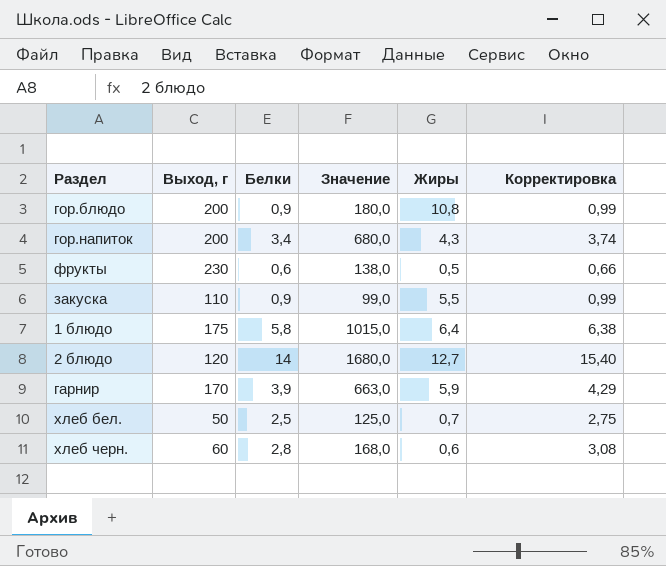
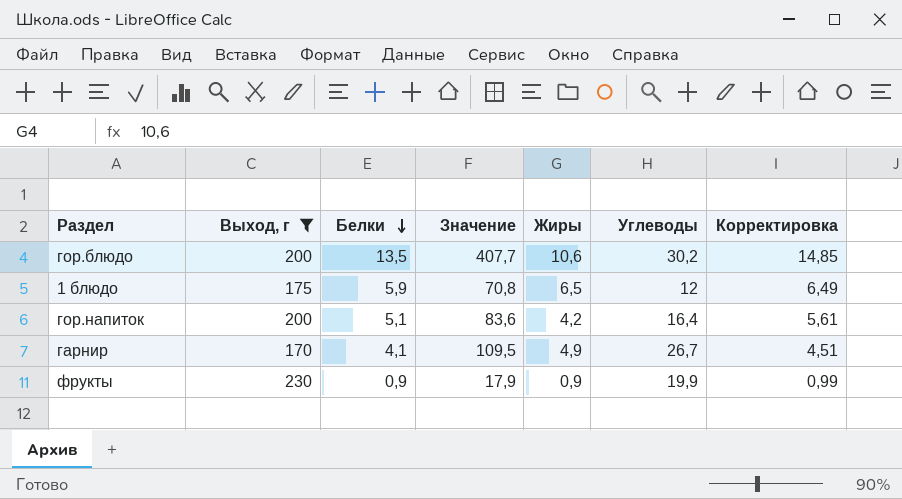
filter: none -> Выход, г >= 170
row order: none -> Белки descending
column Значение | formula: [Выход, г] * [Белки] -> [Белки] * [Углеводы]
column Углеводы | position: none -> 6
гор.блюдо | Белки: 0,9 -> 13,5
гор.блюдо | Жиры: 10,8 -> 10,6
гор.блюдо | Корректировка: 0,99 -> 14,85
1 блюдо | Белки: 5,8 -> 5,9
1 блюдо | Жиры: 6,4 -> 6,5
1 блюдо | Корректировка: 6,38 -> 6,49
гор.напиток | Белки: 3,4 -> 5,1
гор.напиток | Жиры: 4,3 -> 4,2
гор.напиток | Корректировка: 3,74 -> 5,61
гарнир | Белки: 3,9 -> 4,1
гарнир | Жиры: 5,9 -> 4,9
гарнир | Корректировка: 4,29 -> 4,51
фрукты | Белки: 0,6 -> 0,9
фрукты | Жиры: 0,5 -> 0,9
фрукты | Корректировка: 0,66 -> 0,99

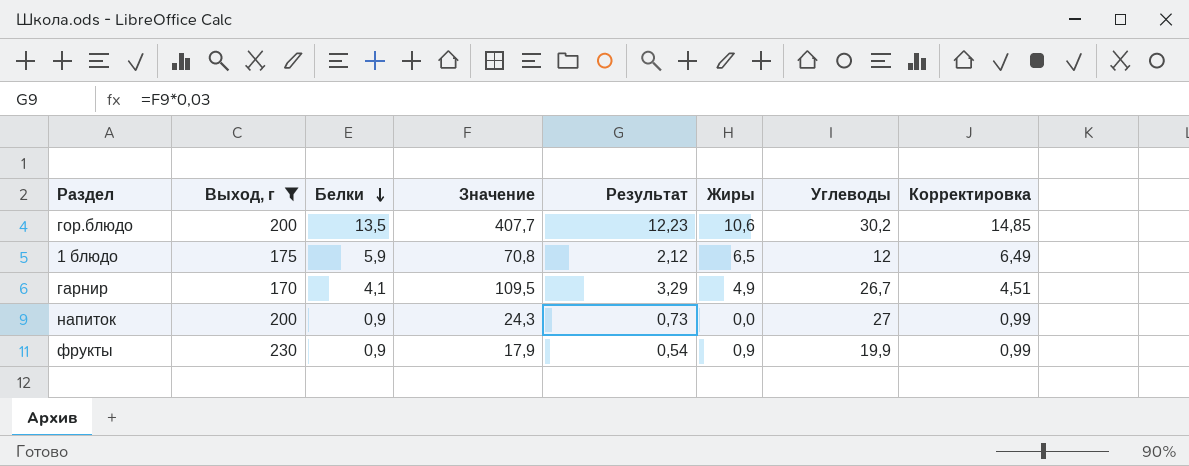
column Результат | formula: none -> [Значение] * 0,03
row гор.напиток: 200 | 5,1 | 83,6 | 4,2 | 16,4 | 5,61 -> none
row напиток: none -> 200 | 0,9 | 24,3 | 0,73 | 0,0 | 27 | 0,99

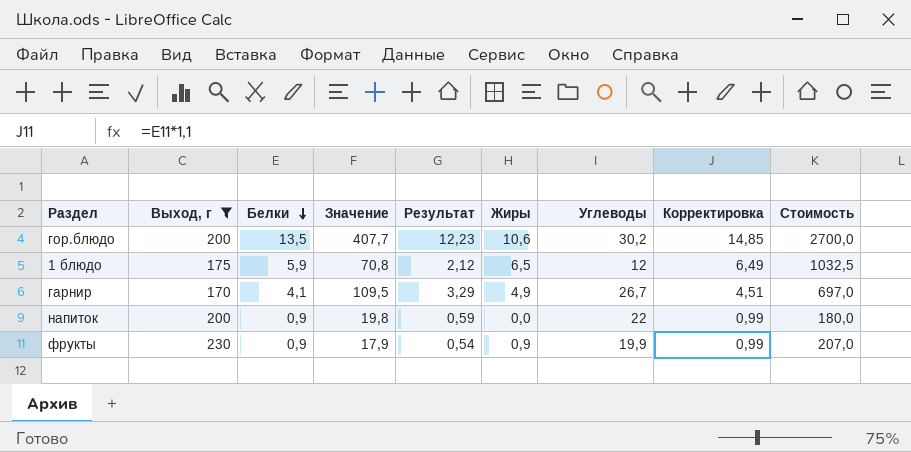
column Стоимость | formula: none -> [Выход, г] * [Белки]
напиток | Значение: 24,3 -> 19,8
напиток | Результат: 0,73 -> 0,59
напиток | Углеводы: 27 -> 22

